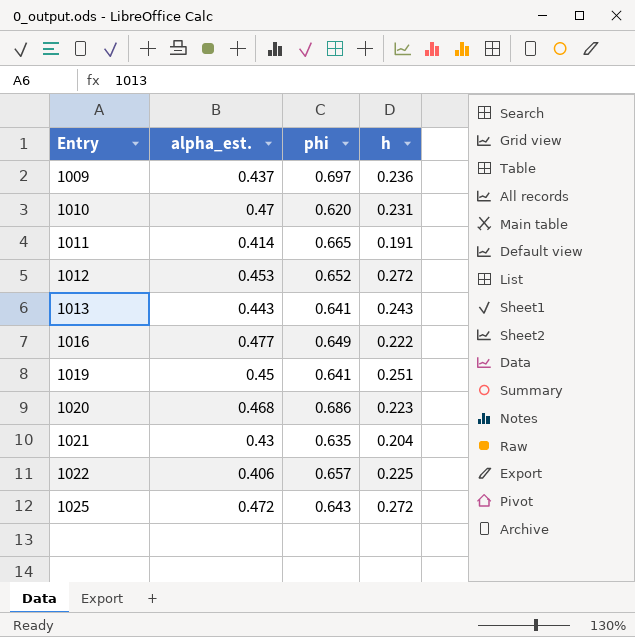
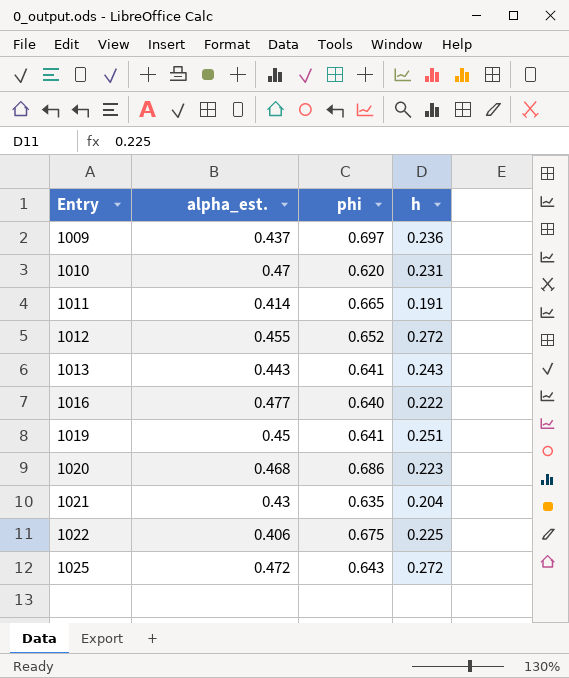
1012 | alpha_est.: 0.453 -> 0.455
1016 | phi: 0.649 -> 0.640
1022 | phi: 0.657 -> 0.675

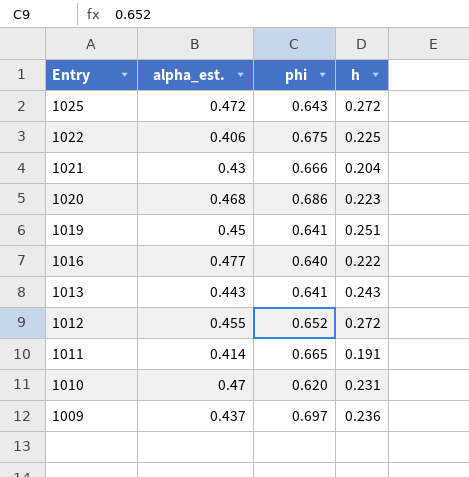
row order: Entry ascending -> Entry descending
1021 | phi: 0.635 -> 0.666

